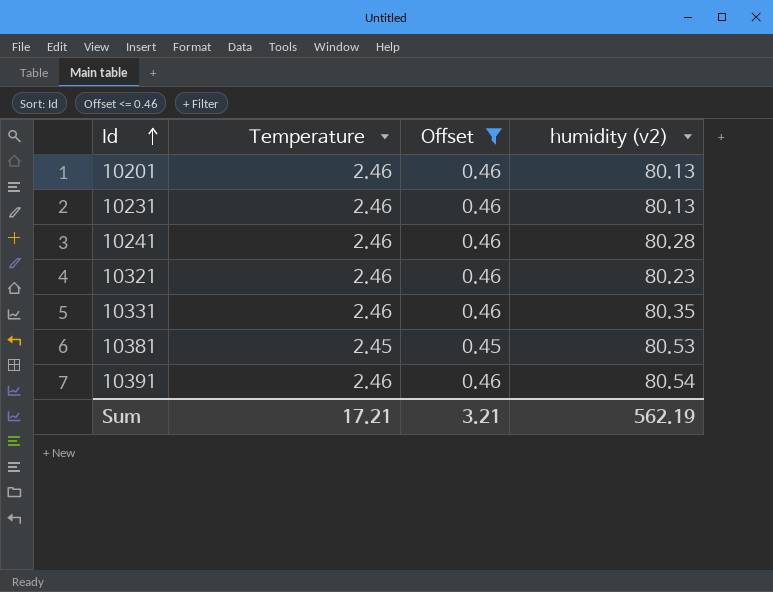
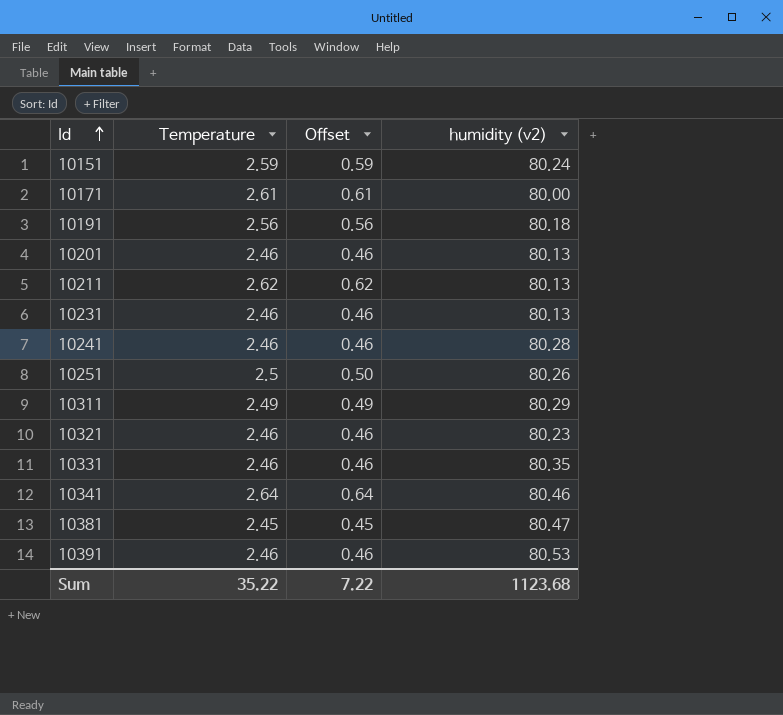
filter: Offset <= 0.46 -> none
10381 | humidity (v2): 80.53 -> 80.47
10391 | humidity (v2): 80.54 -> 80.53
Sum | Temperature: 17.21 -> 35.22
Sum | Offset: 3.21 -> 7.22
Sum | humidity (v2): 562.19 -> 1123.68

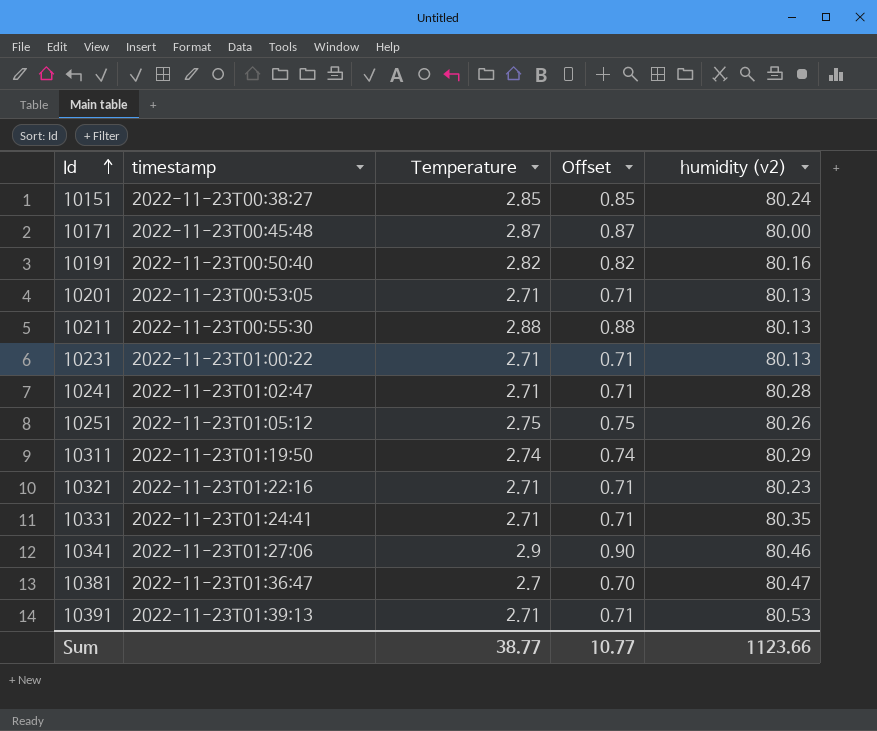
column timestamp | position: none -> 2
10151 | Temperature: 2.59 -> 2.85
10151 | Offset: 0.59 -> 0.85
10171 | Temperature: 2.61 -> 2.87
10171 | Offset: 0.61 -> 0.87
10191 | Temperature: 2.56 -> 2.82
10191 | Offset: 0.56 -> 0.82
10191 | humidity (v2): 80.18 -> 80.16
10201 | Temperature: 2.46 -> 2.71
10201 | Offset: 0.46 -> 0.71
10211 | Temperature: 2.62 -> 2.88
10211 | Offset: 0.62 -> 0.88
10231 | Temperature: 2.46 -> 2.71
10231 | Offset: 0.46 -> 0.71
10241 | Temperature: 2.46 -> 2.71
10241 | Offset: 0.46 -> 0.71
10251 | Temperature: 2.5 -> 2.75
10251 | Offset: 0.50 -> 0.75
10311 | Temperature: 2.49 -> 2.74
10311 | Offset: 0.49 -> 0.74
10321 | Temperature: 2.46 -> 2.71
10321 | Offset: 0.46 -> 0.71
10331 | Temperature: 2.46 -> 2.71
10331 | Offset: 0.46 -> 0.71
10341 | Temperature: 2.64 -> 2.9
10341 | Offset: 0.64 -> 0.90
10381 | Temperature: 2.45 -> 2.7
10381 | Offset: 0.45 -> 0.70
10391 | Temperature: 2.46 -> 2.71
10391 | Offset: 0.46 -> 0.71
Sum | Temperature: 35.22 -> 38.77
Sum | Offset: 7.22 -> 10.77
Sum | humidity (v2): 1123.68 -> 1123.66

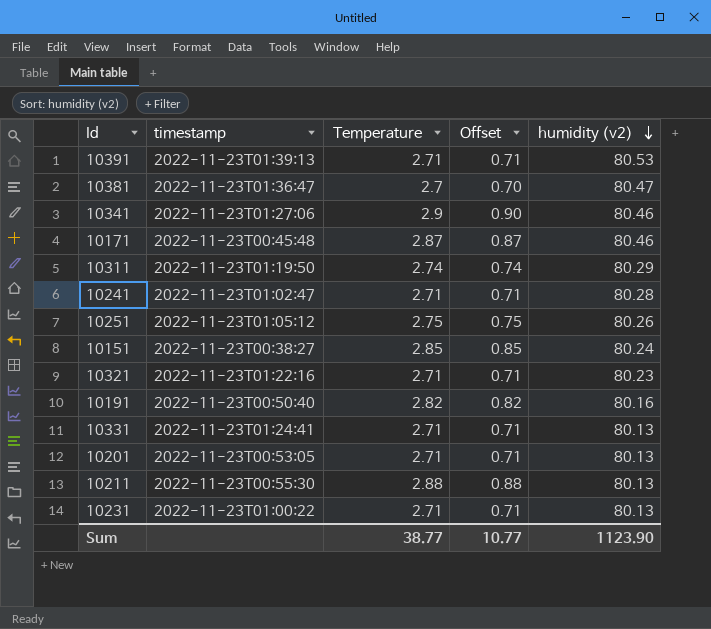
row order: Id ascending -> humidity (v2) descending
10171 | humidity (v2): 80.00 -> 80.46
10331 | humidity (v2): 80.35 -> 80.13
Sum | humidity (v2): 1123.66 -> 1123.90

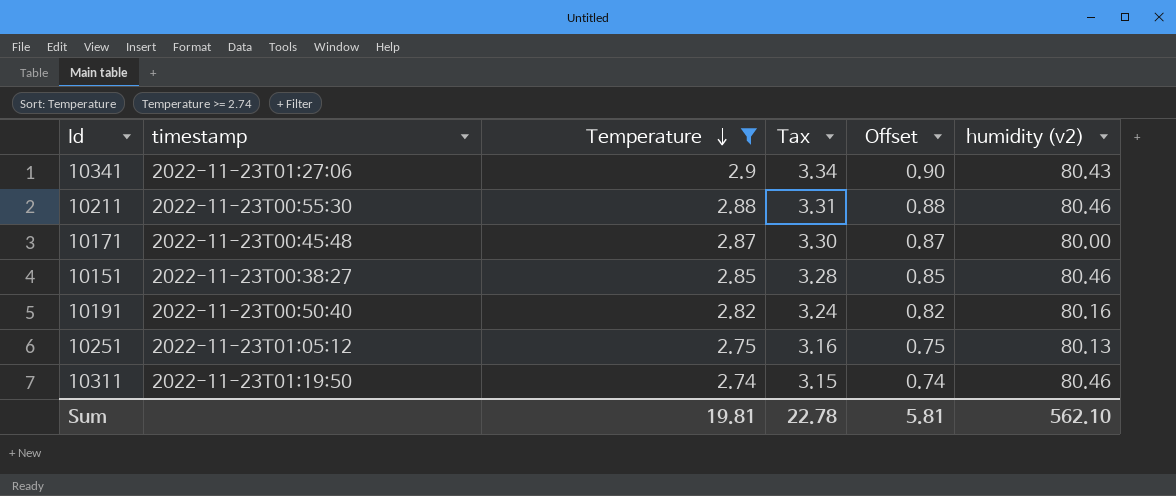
filter: none -> Temperature >= 2.74
row order: humidity (v2) descending -> Temperature descending
column Tax | formula: none -> [Temperature] * 1.15
10341 | humidity (v2): 80.46 -> 80.43
10211 | humidity (v2): 80.13 -> 80.46
10171 | humidity (v2): 80.46 -> 80.00
10151 | humidity (v2): 80.24 -> 80.46
10251 | humidity (v2): 80.26 -> 80.13
10311 | humidity (v2): 80.29 -> 80.46
Sum | Temperature: 38.77 -> 19.81
Sum | Offset: 10.77 -> 5.81
Sum | humidity (v2): 1123.90 -> 562.10

